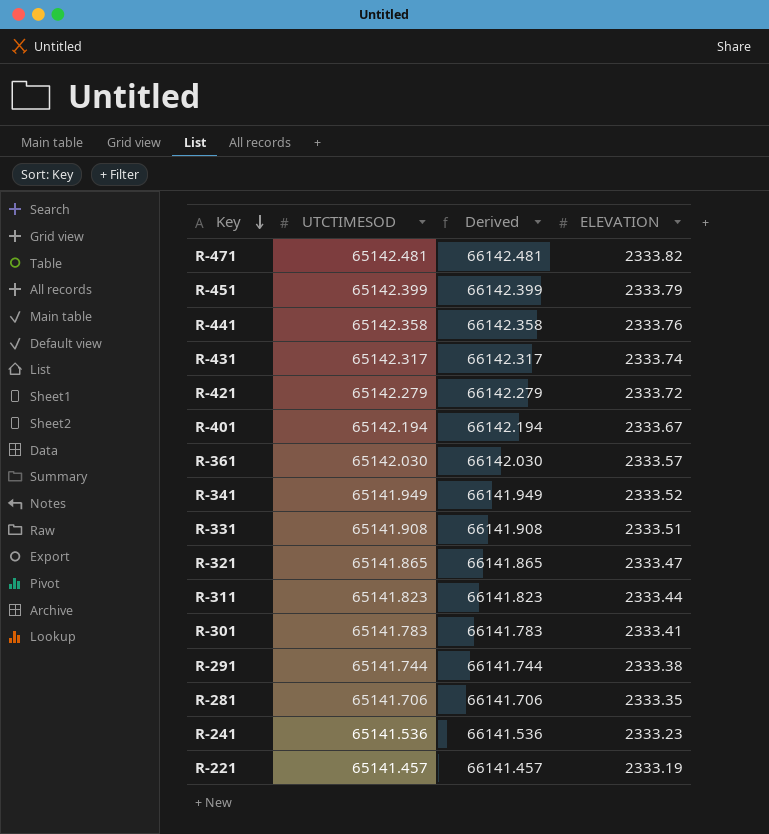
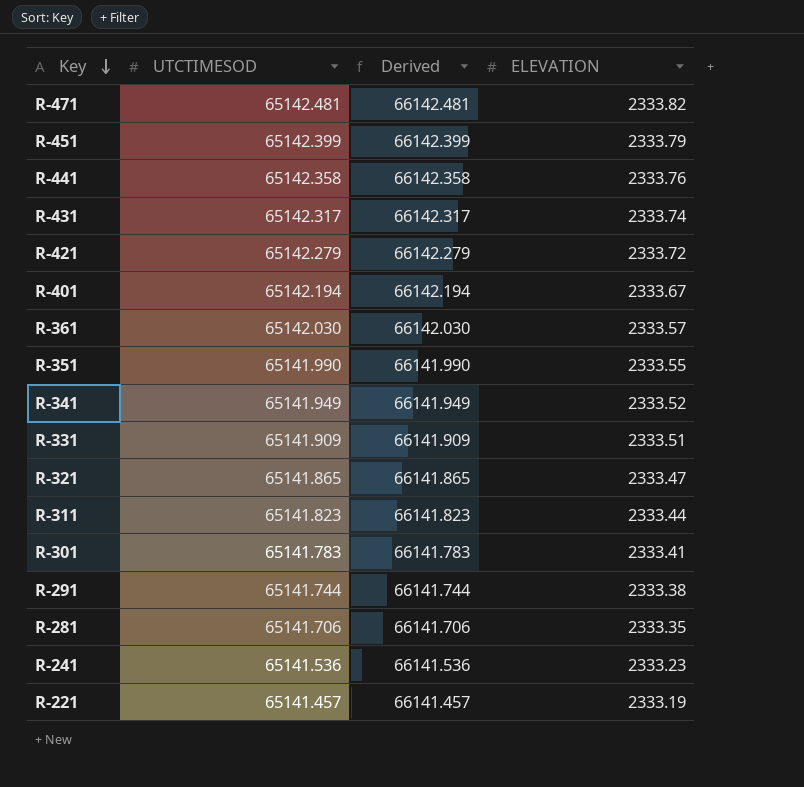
row R-351: none -> 65141.990 | 66141.990 | 2333.55
R-331 | UTCTIMESOD: 65141.908 -> 65141.909
R-331 | Derived: 66141.908 -> 66141.909

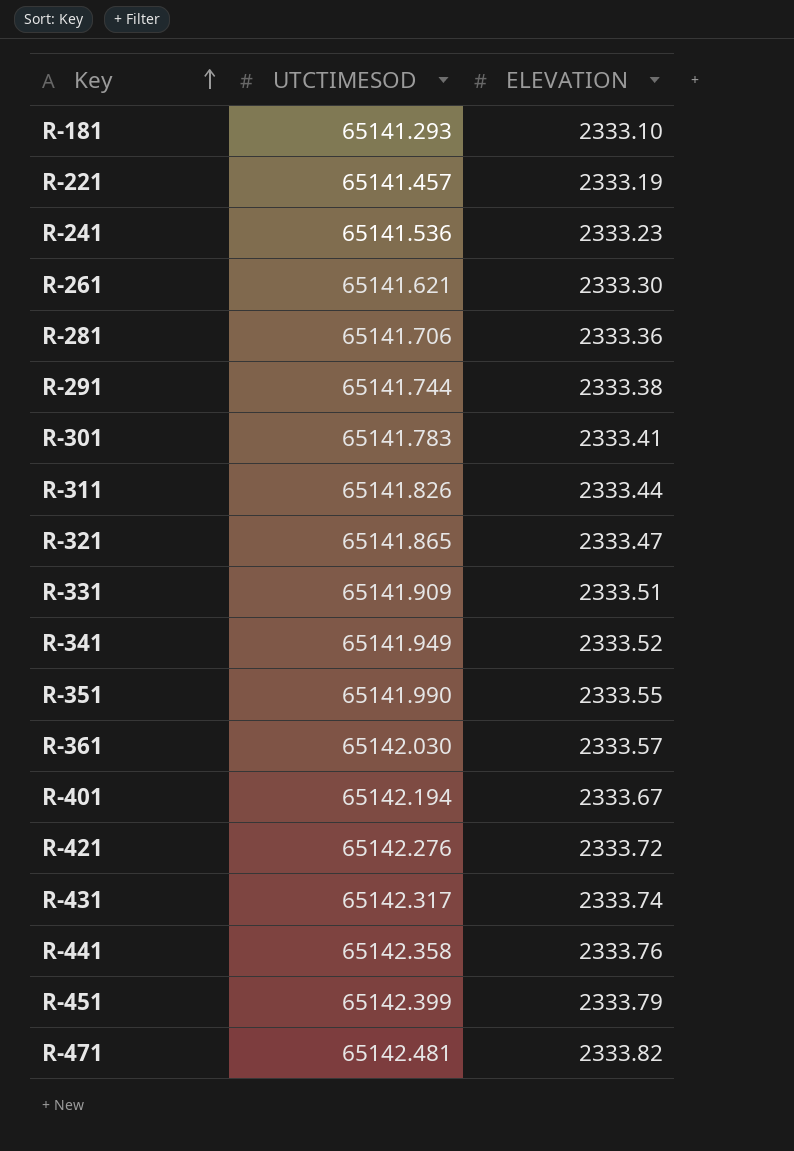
row order: Key descending -> Key ascending
column Derived | formula: [UTCTIMESOD] + 1000 -> none
row R-181: none -> 65141.293 | 2333.10
row R-261: none -> 65141.621 | 2333.30
R-281 | ELEVATION: 2333.35 -> 2333.36
R-311 | UTCTIMESOD: 65141.823 -> 65141.826
R-421 | UTCTIMESOD: 65142.279 -> 65142.276

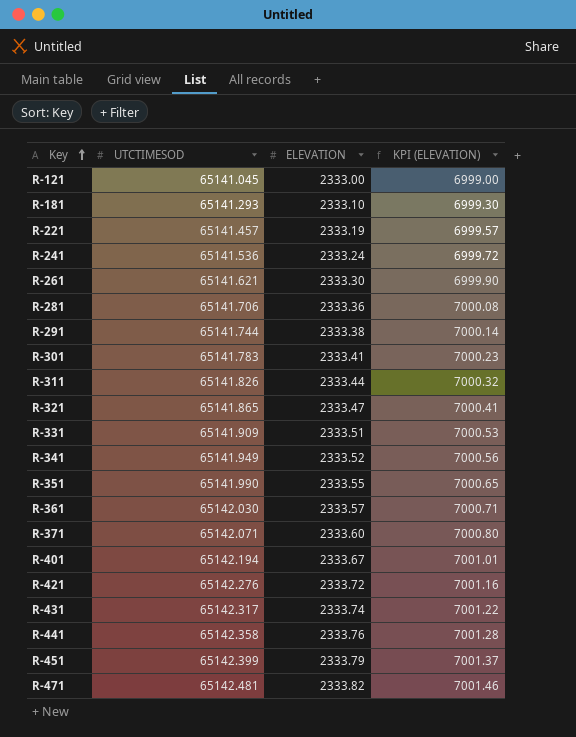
column KPI (ELEVATION) | formula: none -> [ELEVATION] * 3
row R-121: none -> 65141.045 | 2333.00 | 6999.00
R-241 | ELEVATION: 2333.23 -> 2333.24
row R-371: none -> 65142.071 | 2333.60 | 7000.80

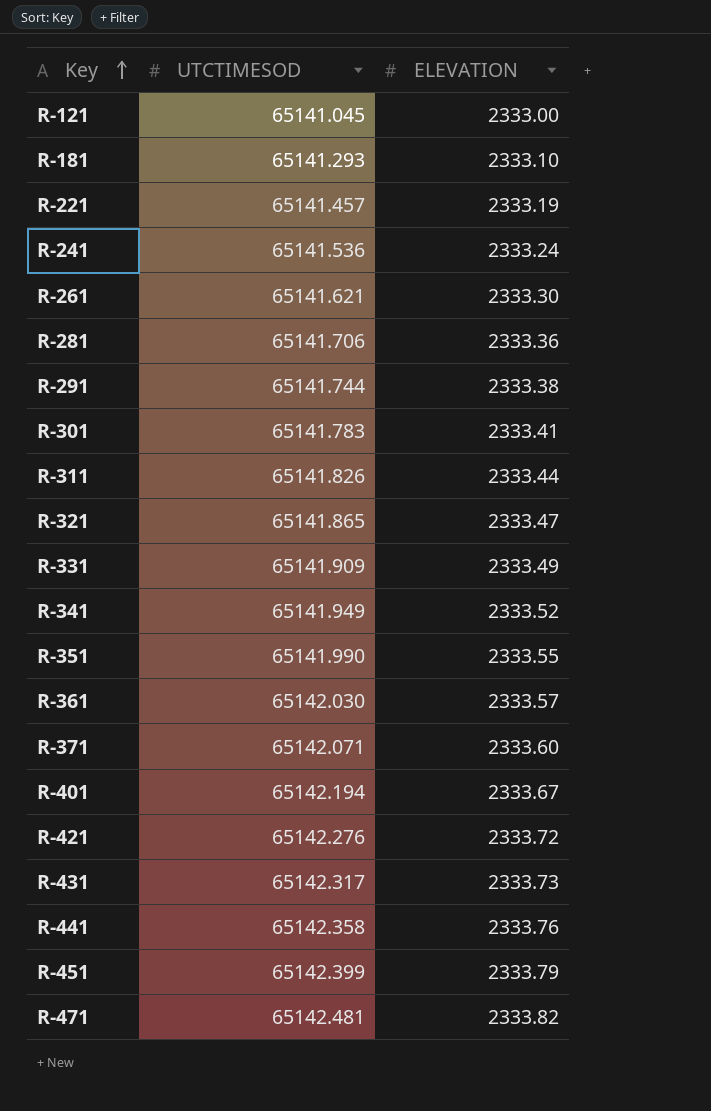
column KPI (ELEVATION) | formula: [ELEVATION] * 3 -> none
R-331 | ELEVATION: 2333.51 -> 2333.49
R-431 | ELEVATION: 2333.74 -> 2333.73

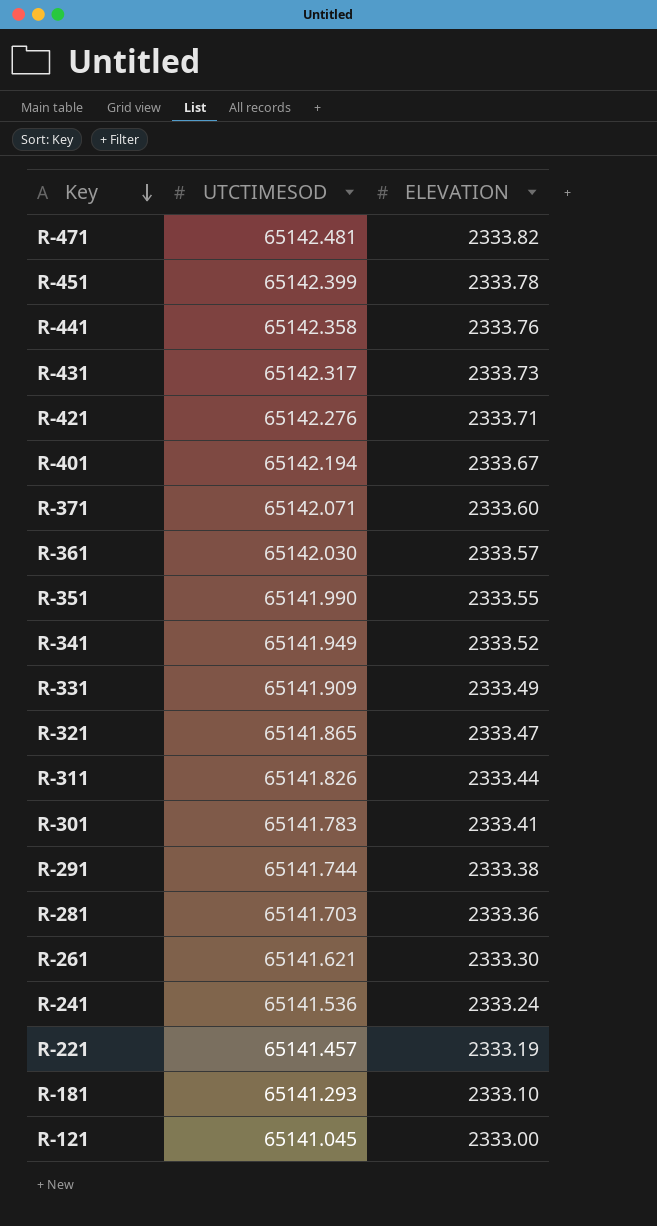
row order: Key ascending -> Key descending
R-451 | ELEVATION: 2333.79 -> 2333.78
R-421 | ELEVATION: 2333.72 -> 2333.71
R-281 | UTCTIMESOD: 65141.706 -> 65141.703

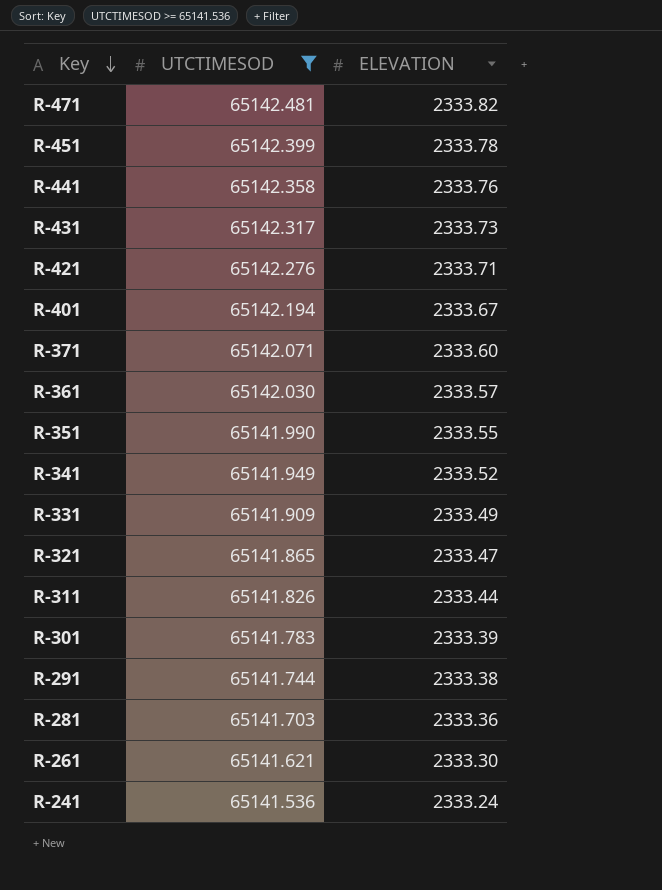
filter: none -> UTCTIMESOD >= 65141.536
R-301 | ELEVATION: 2333.41 -> 2333.39

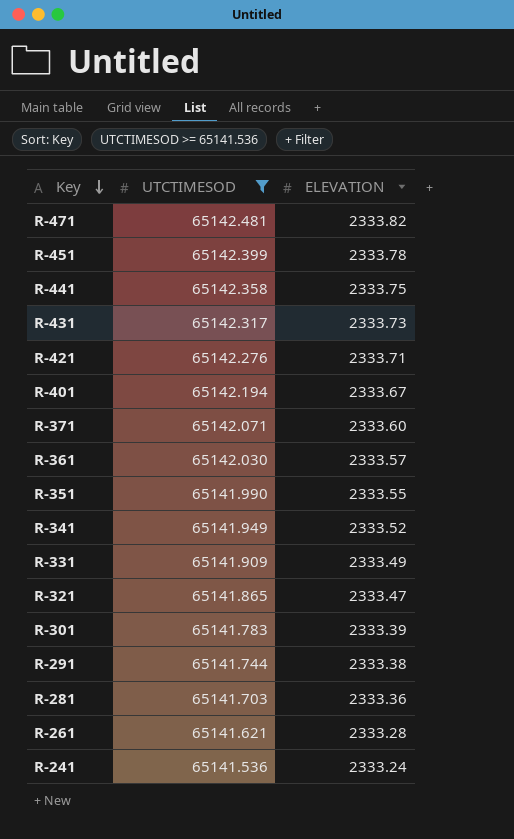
row R-311: 65141.826 | 2333.44 -> none
R-441 | ELEVATION: 2333.76 -> 2333.75
R-261 | ELEVATION: 2333.30 -> 2333.28

